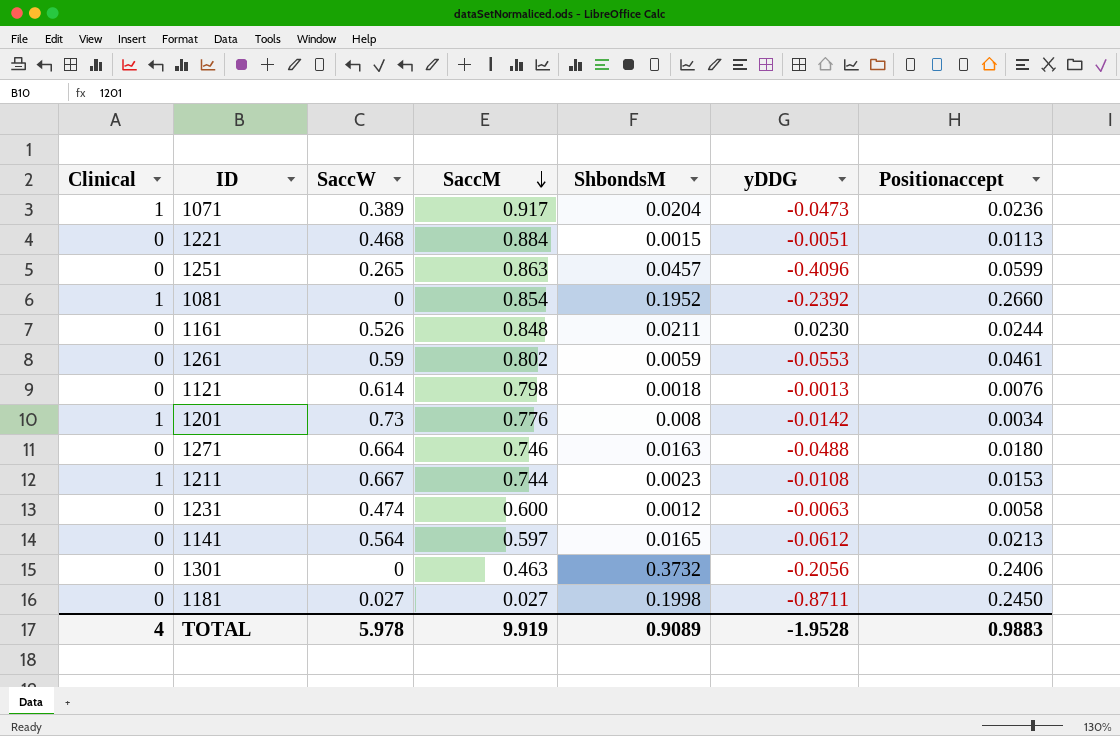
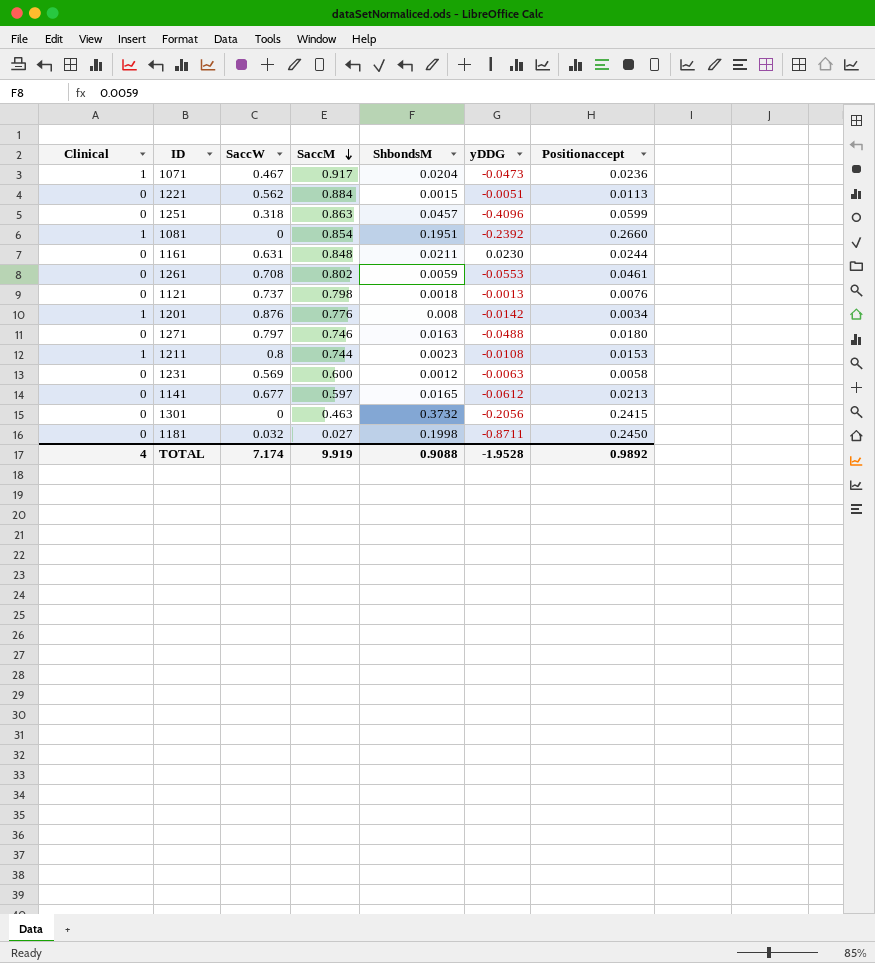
1071 | SaccW: 0.389 -> 0.467
1221 | SaccW: 0.468 -> 0.562
1251 | SaccW: 0.265 -> 0.318
1081 | ShbondsM: 0.1952 -> 0.1951
1161 | SaccW: 0.526 -> 0.631
1261 | SaccW: 0.59 -> 0.708
1121 | SaccW: 0.614 -> 0.737
1201 | SaccW: 0.73 -> 0.876
1271 | SaccW: 0.664 -> 0.797
1211 | SaccW: 0.667 -> 0.8
1231 | SaccW: 0.474 -> 0.569
1141 | SaccW: 0.564 -> 0.677
1301 | Positionaccept: 0.2406 -> 0.2415
1181 | SaccW: 0.027 -> 0.032
TOTAL | SaccW: 5.978 -> 7.174
TOTAL | ShbondsM: 0.9089 -> 0.9088
TOTAL | Positionaccept: 0.9883 -> 0.9892

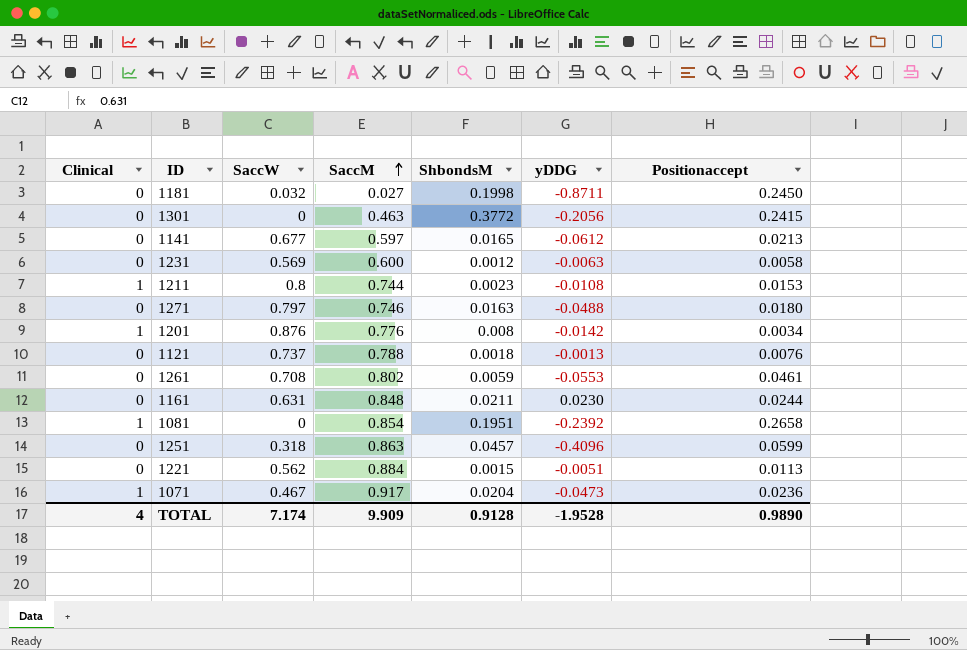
row order: SaccM descending -> SaccM ascending
1301 | ShbondsM: 0.3732 -> 0.3772
1121 | SaccM: 0.798 -> 0.788
1081 | Positionaccept: 0.2660 -> 0.2658
TOTAL | SaccM: 9.919 -> 9.909
TOTAL | ShbondsM: 0.9088 -> 0.9128
TOTAL | Positionaccept: 0.9892 -> 0.9890

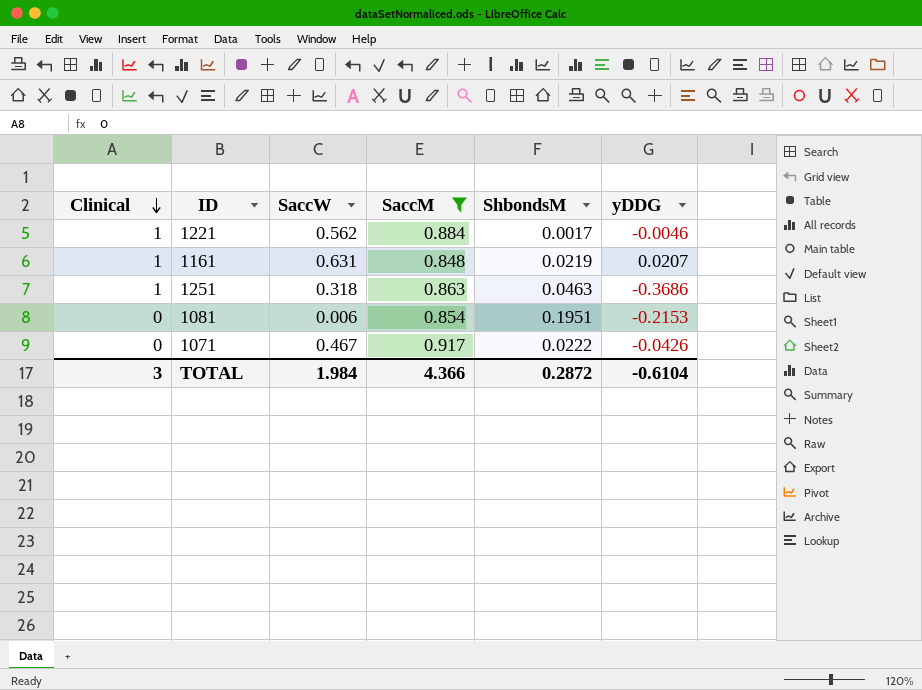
filter: none -> SaccM >= 0.848
row order: SaccM ascending -> Clinical descending
column Positionaccept | position: 7 -> none
1221 | Clinical: 0 -> 1
1221 | ShbondsM: 0.0015 -> 0.0017
1221 | yDDG: -0.0051 -> -0.0046
1161 | Clinical: 0 -> 1
1161 | ShbondsM: 0.0211 -> 0.0219
1161 | yDDG: 0.0230 -> 0.0207
1251 | Clinical: 0 -> 1
1251 | ShbondsM: 0.0457 -> 0.0463
1251 | yDDG: -0.4096 -> -0.3686
1081 | Clinical: 1 -> 0
1081 | SaccW: 0 -> 0.006
1081 | yDDG: -0.2392 -> -0.2153
1071 | Clinical: 1 -> 0
1071 | ShbondsM: 0.0204 -> 0.0222
1071 | yDDG: -0.0473 -> -0.0426
TOTAL | Clinical: 4 -> 3
TOTAL | SaccW: 7.174 -> 1.984
TOTAL | SaccM: 9.909 -> 4.366
TOTAL | ShbondsM: 0.9128 -> 0.2872
TOTAL | yDDG: -1.9528 -> -0.6104

